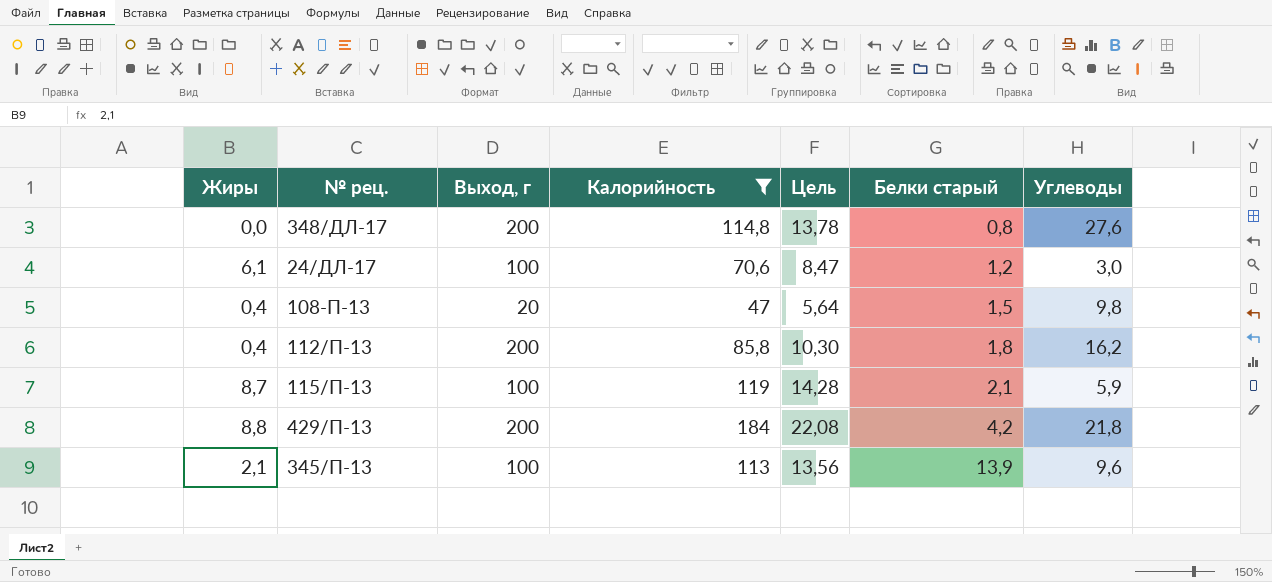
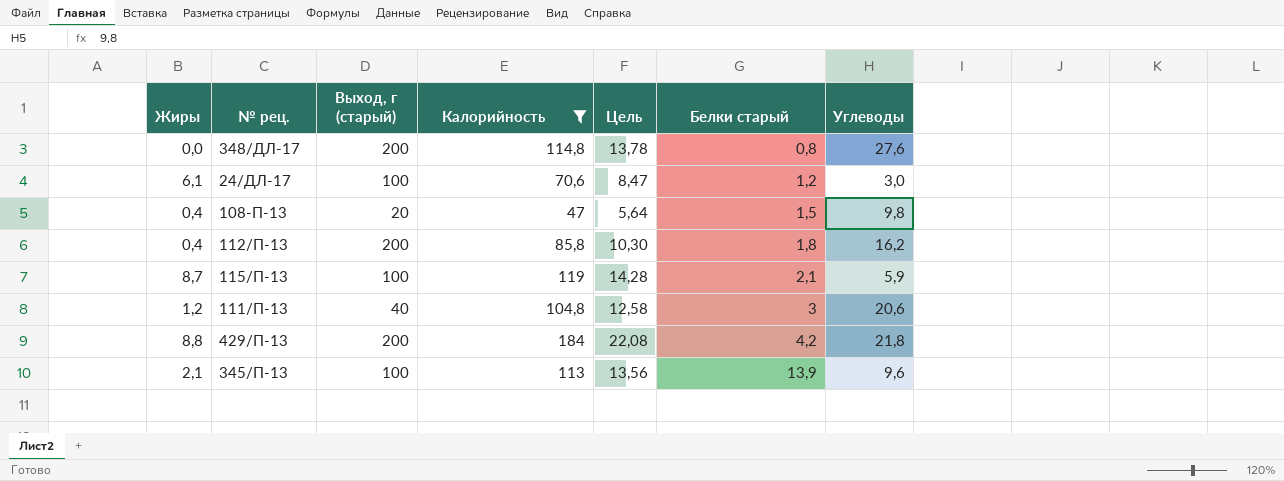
column name: Выход, г -> Выход, г (старый)
row 111/П-13: none -> 1,2 | 40 | 104,8 | 12,58 | 3 | 20,6

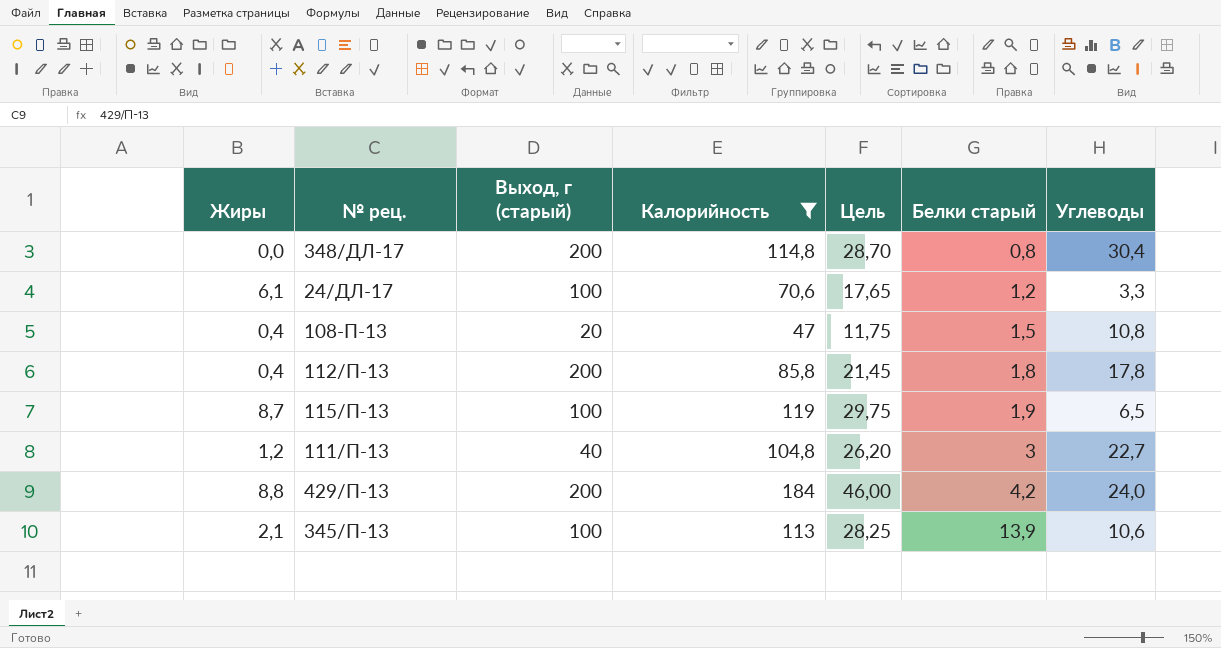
column Цель | formula: [Калорийность] * 0,12 -> [Калорийность] * 0,25
348/ДЛ-17 | Углеводы: 27,6 -> 30,4
24/ДЛ-17 | Углеводы: 3,0 -> 3,3
108-П-13 | Углеводы: 9,8 -> 10,8
112/П-13 | Углеводы: 16,2 -> 17,8
115/П-13 | Белки старый: 2,1 -> 1,9
115/П-13 | Углеводы: 5,9 -> 6,5
111/П-13 | Углеводы: 20,6 -> 22,7
429/П-13 | Углеводы: 21,8 -> 24,0
345/П-13 | Углеводы: 9,6 -> 10,6

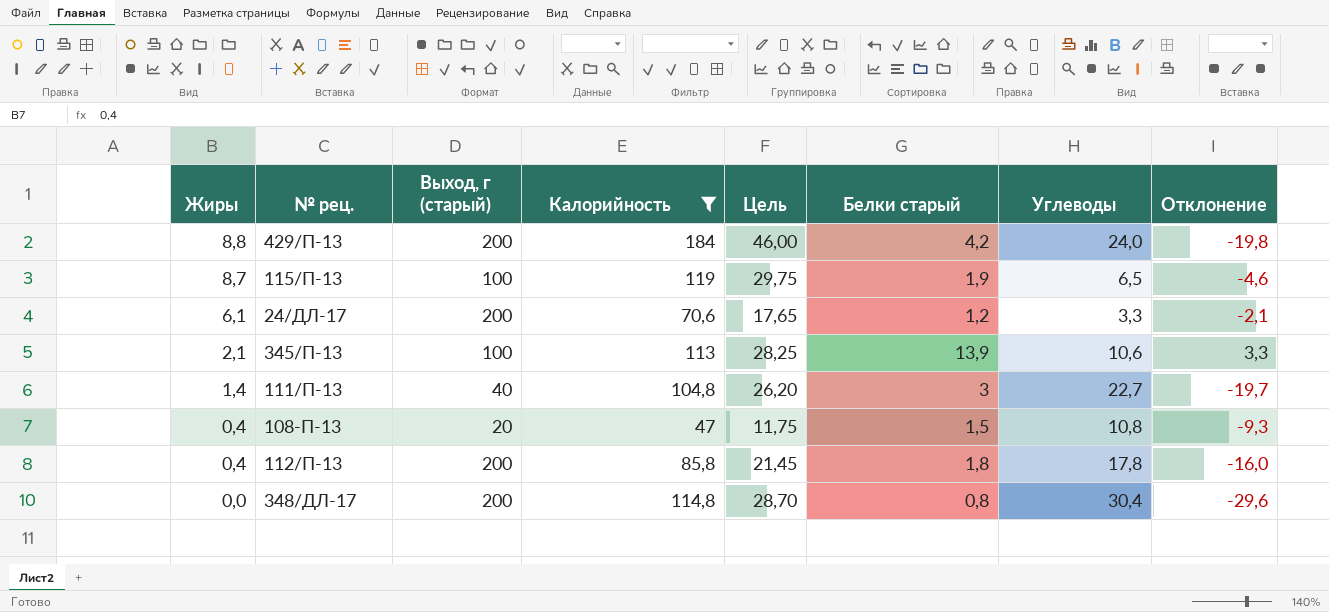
row order: Белки старый ascending -> Жиры descending
column Отклонение | formula: none -> [Белки старый] - [Углеводы]
24/ДЛ-17 | Выход, г (старый): 100 -> 200
111/П-13 | Жиры: 1,2 -> 1,4

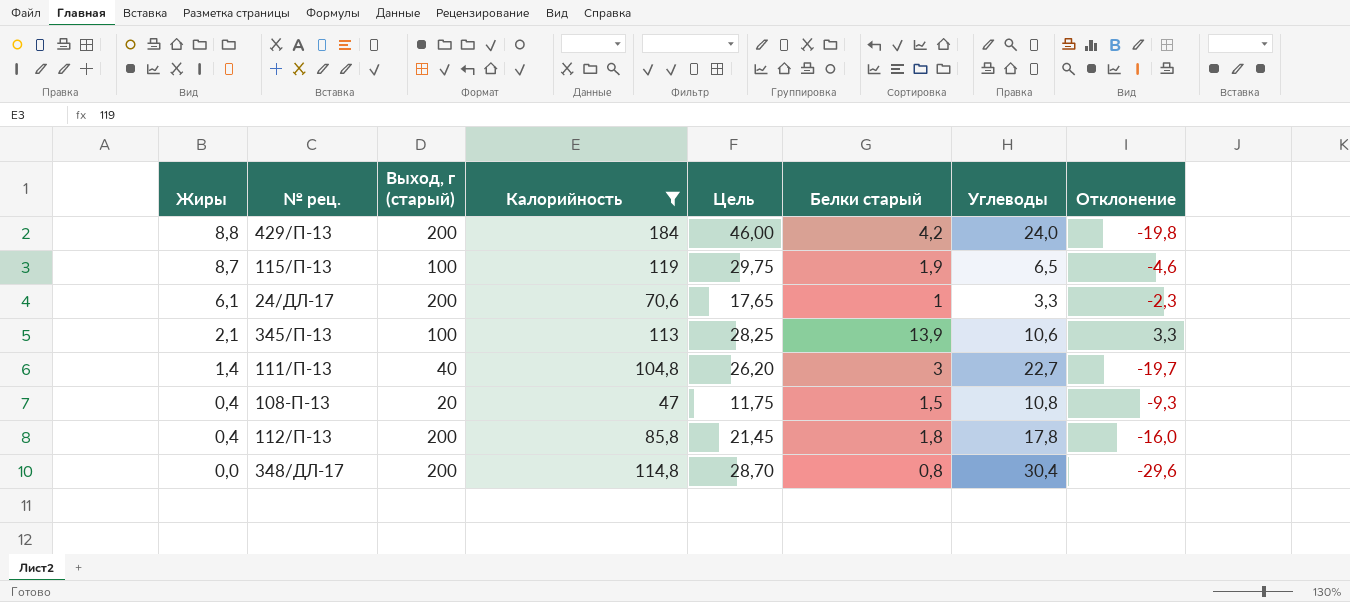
24/ДЛ-17 | Белки старый: 1,2 -> 1
24/ДЛ-17 | Отклонение: -2,1 -> -2,3

